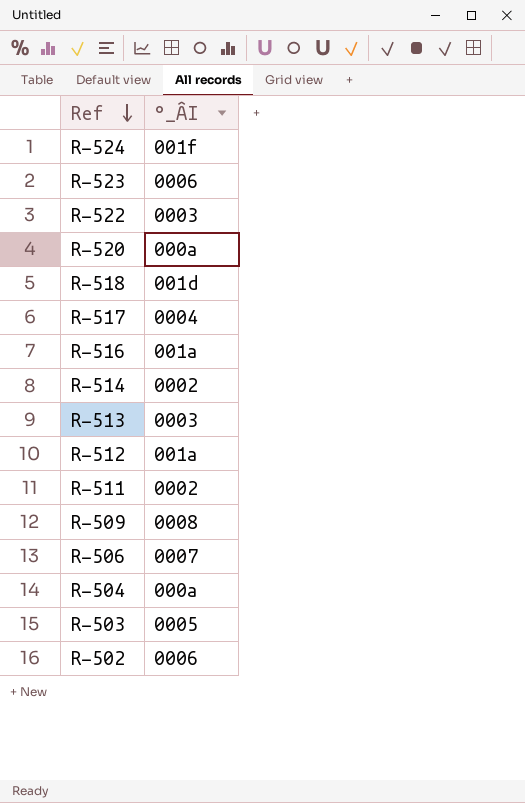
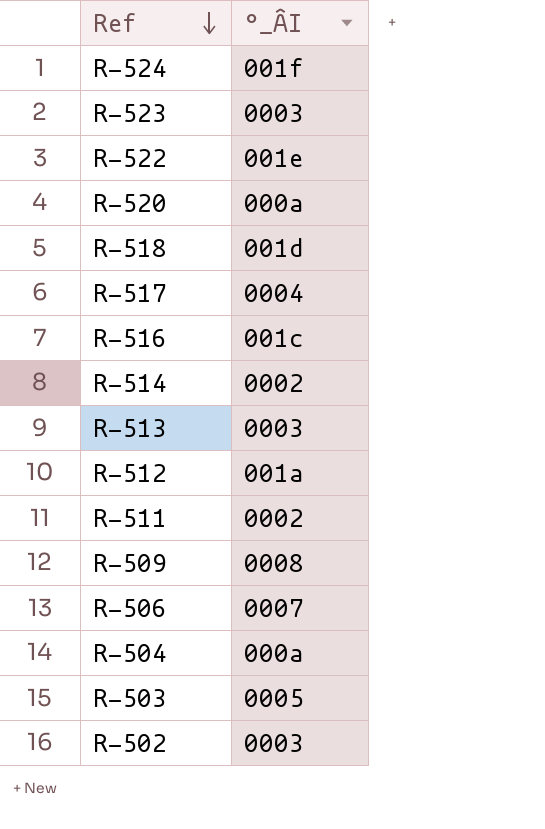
R-523 | °_ÂI: 0006 -> 0003
R-522 | °_ÂI: 0003 -> 001e
R-516 | °_ÂI: 001a -> 001c
R-502 | °_ÂI: 0006 -> 0003

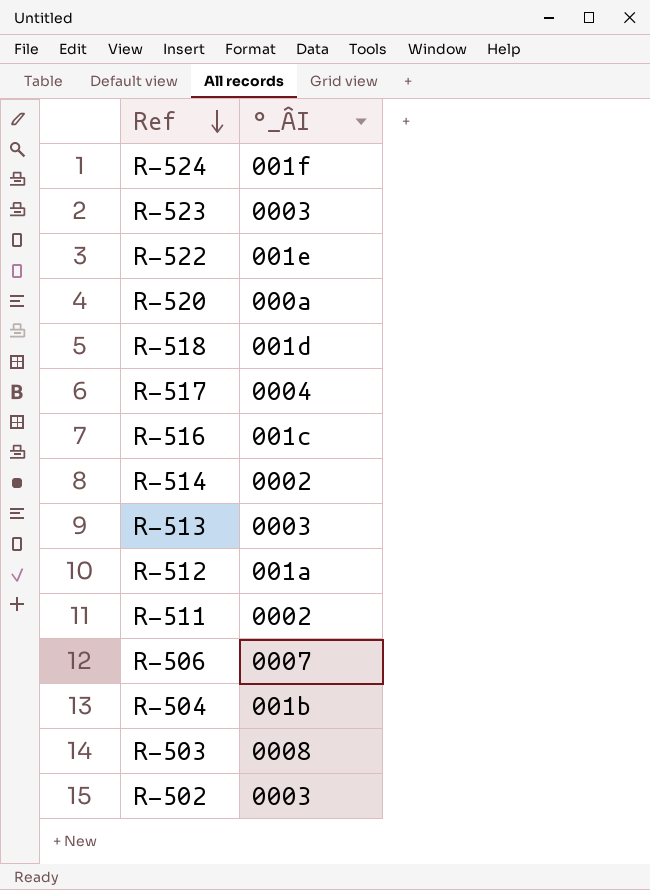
row R-509: 0008 -> none
R-504 | °_ÂI: 000a -> 001b
R-503 | °_ÂI: 0005 -> 0008

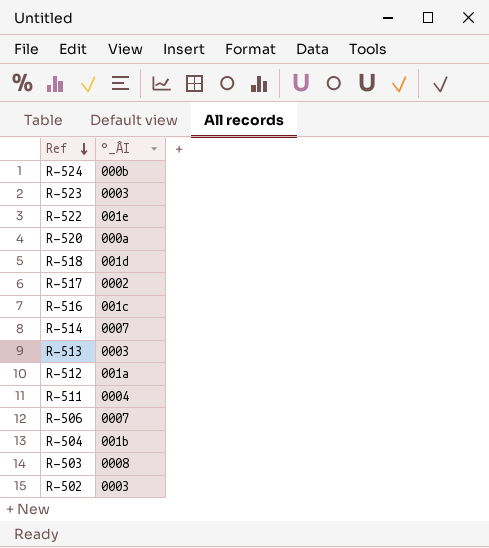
R-524 | °_ÂI: 001f -> 000b
R-517 | °_ÂI: 0004 -> 0002
R-514 | °_ÂI: 0002 -> 0007
R-511 | °_ÂI: 0002 -> 0004

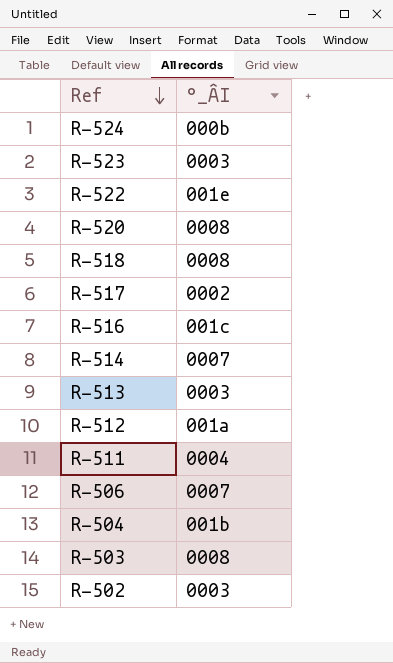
R-520 | °_ÂI: 000a -> 0008
R-518 | °_ÂI: 001d -> 0008

